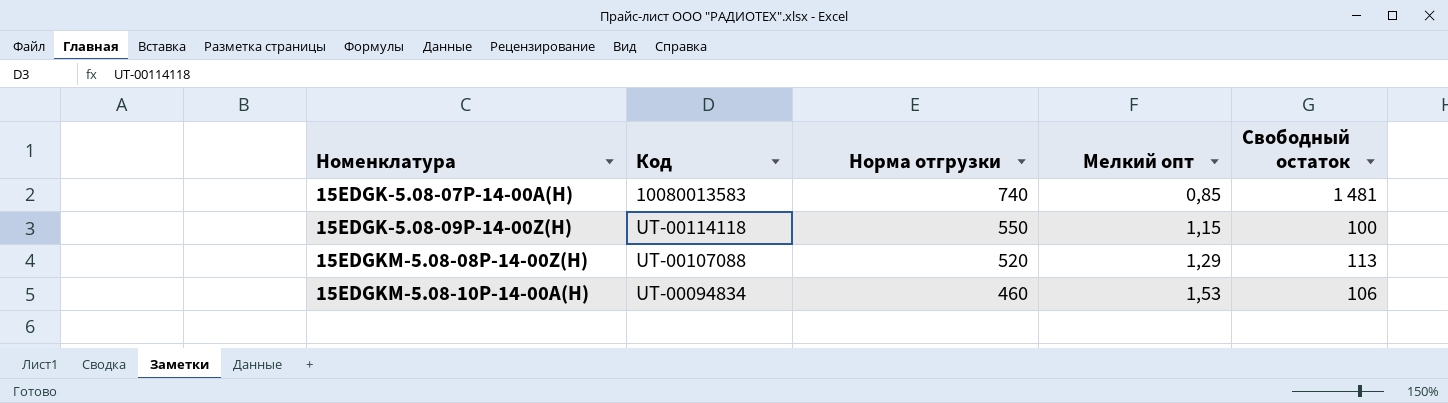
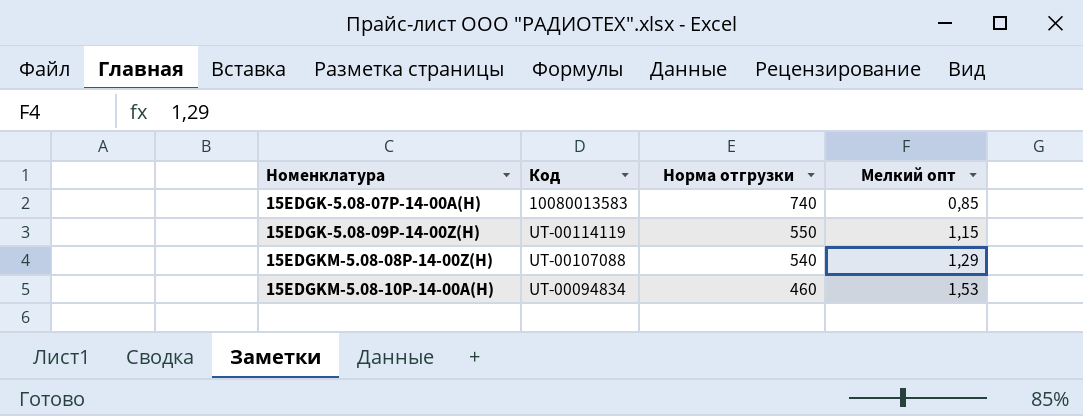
column Свободный остаток | position: 5 -> none
15EDGK-5.08-09P-14-00Z(H) | Код: UT-00114118 -> UT-00114119
15EDGKM-5.08-08P-14-00Z(H) | Норма отгрузки: 520 -> 540

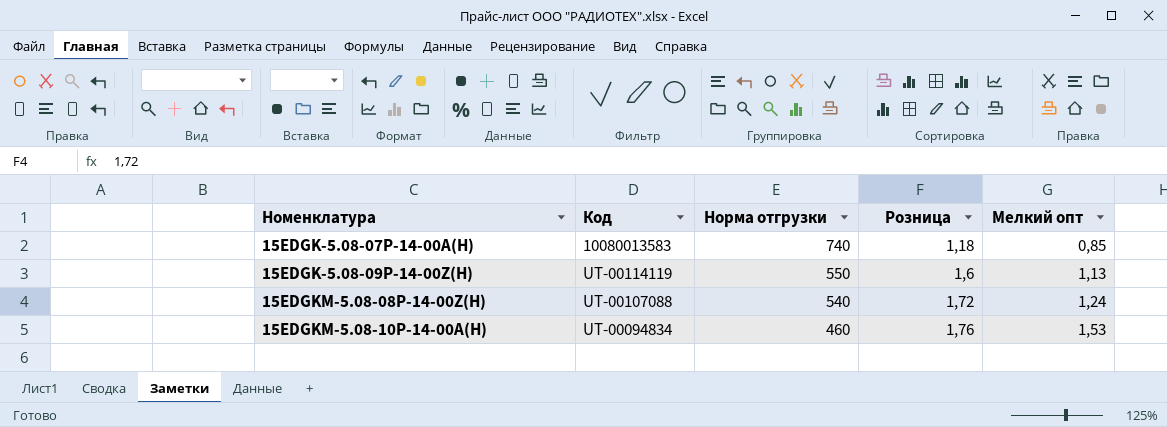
column Розница | position: none -> 4
15EDGK-5.08-09P-14-00Z(H) | Мелкий опт: 1,15 -> 1,13
15EDGKM-5.08-08P-14-00Z(H) | Мелкий опт: 1,29 -> 1,24

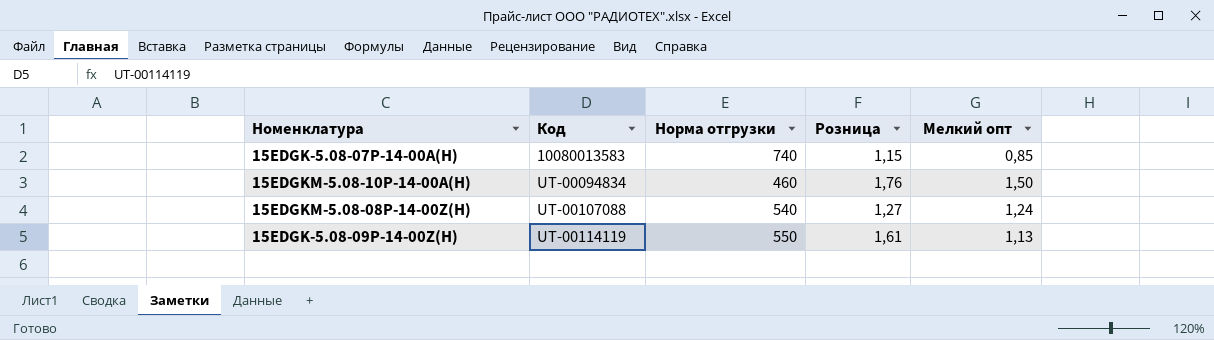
row order: Номенклатура ascending -> Код ascending
15EDGK-5.08-07P-14-00A(H) | Розница: 1,18 -> 1,15
15EDGKM-5.08-10P-14-00A(H) | Мелкий опт: 1,53 -> 1,50
15EDGKM-5.08-08P-14-00Z(H) | Розница: 1,72 -> 1,27
15EDGK-5.08-09P-14-00Z(H) | Розница: 1,6 -> 1,61

